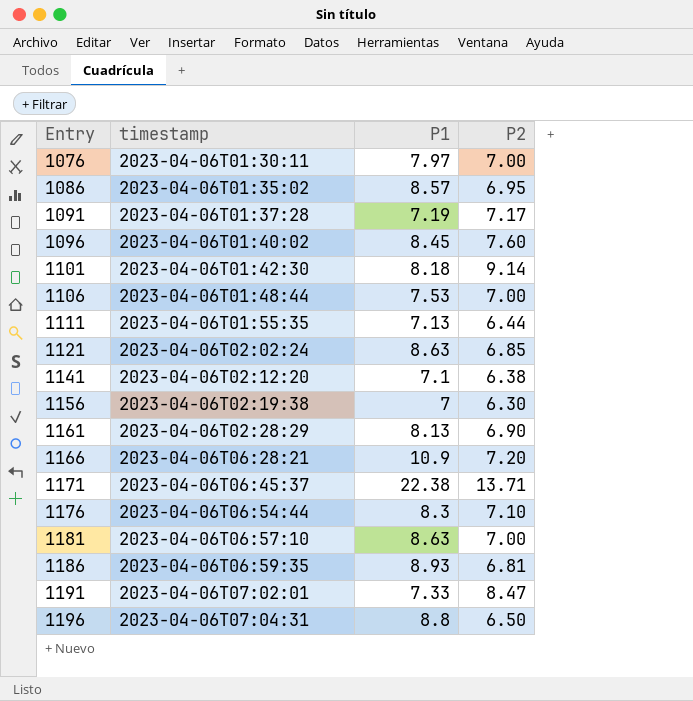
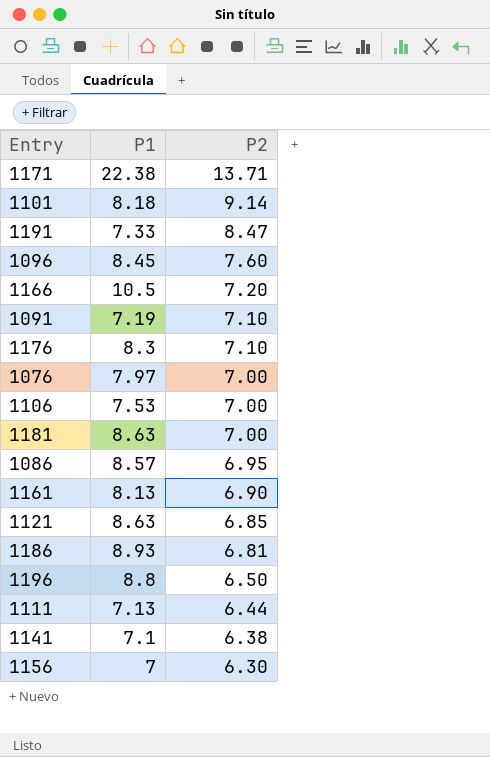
row order: Entry ascending -> P2 descending
column timestamp | position: 2 -> none
1166 | P1: 10.9 -> 10.5
1091 | P2: 7.17 -> 7.10

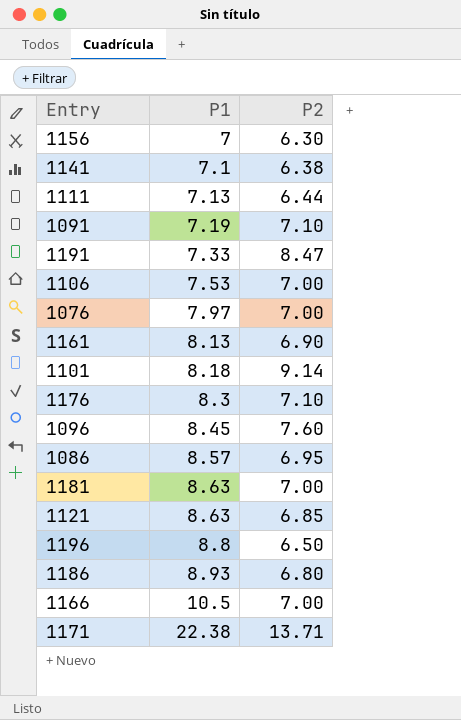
row order: P2 descending -> P1 ascending
1186 | P2: 6.81 -> 6.80
1166 | P2: 7.20 -> 7.00

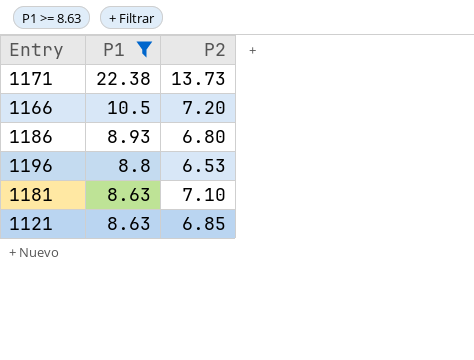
filter: none -> P1 >= 8.63
row order: P1 ascending -> P1 descending
1171 | P2: 13.71 -> 13.73
1166 | P2: 7.00 -> 7.20
1196 | P2: 6.50 -> 6.53
1181 | P2: 7.00 -> 7.10

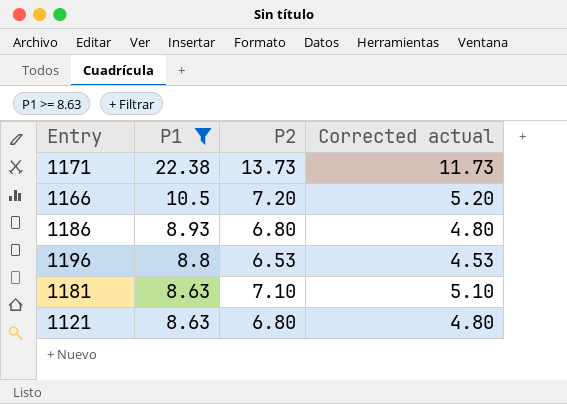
column Corrected actual | formula: none -> [P2] - 2
1121 | P2: 6.85 -> 6.80

